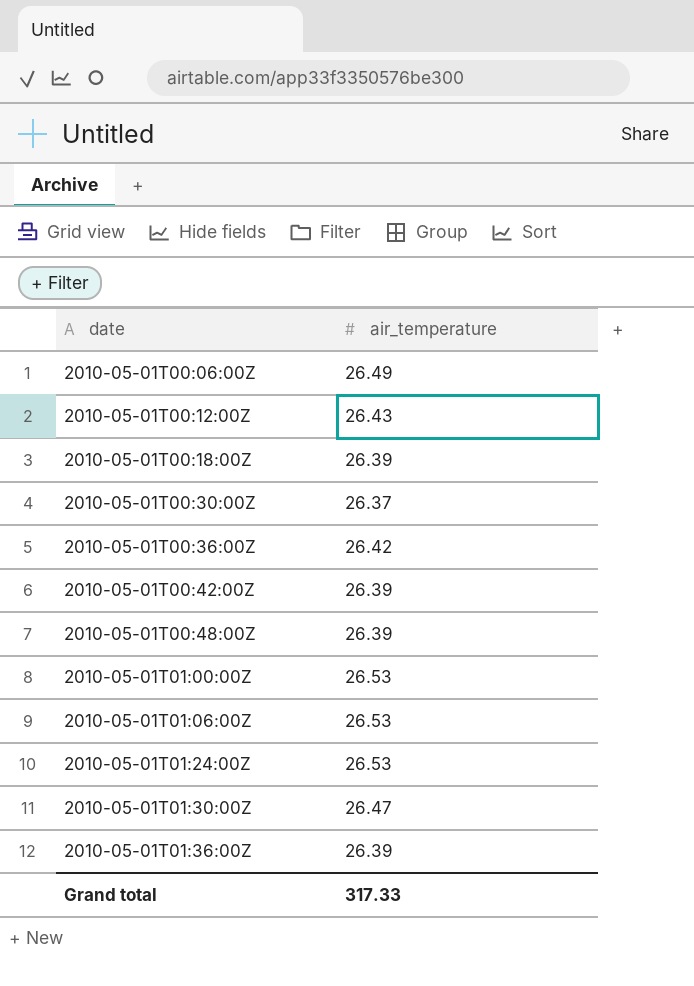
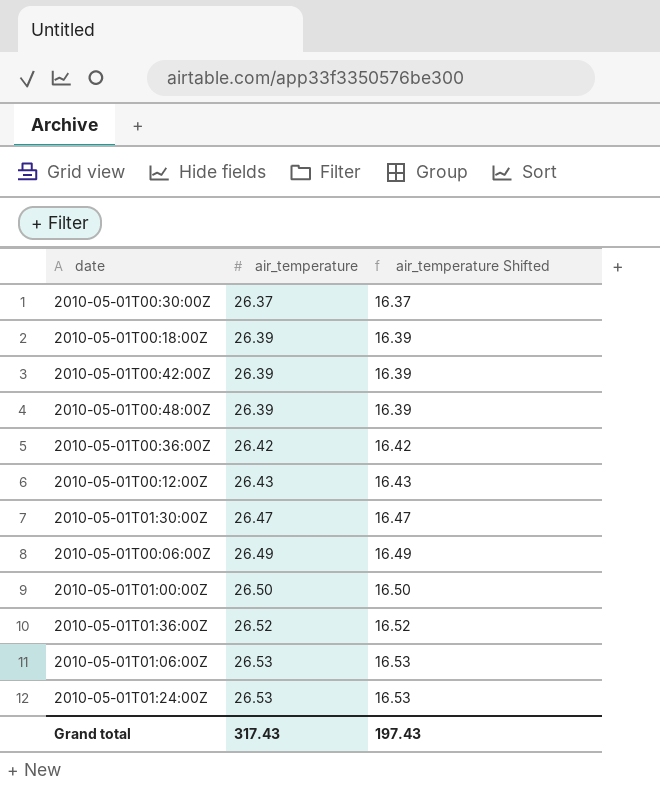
row order: date ascending -> air_temperature ascending
column air_temperature Shifted | formula: none -> [air_temperature] - 10
2010-05-01T01:00:00Z | air_temperature: 26.53 -> 26.50
2010-05-01T01:36:00Z | air_temperature: 26.39 -> 26.52
Grand total | air_temperature: 317.33 -> 317.43

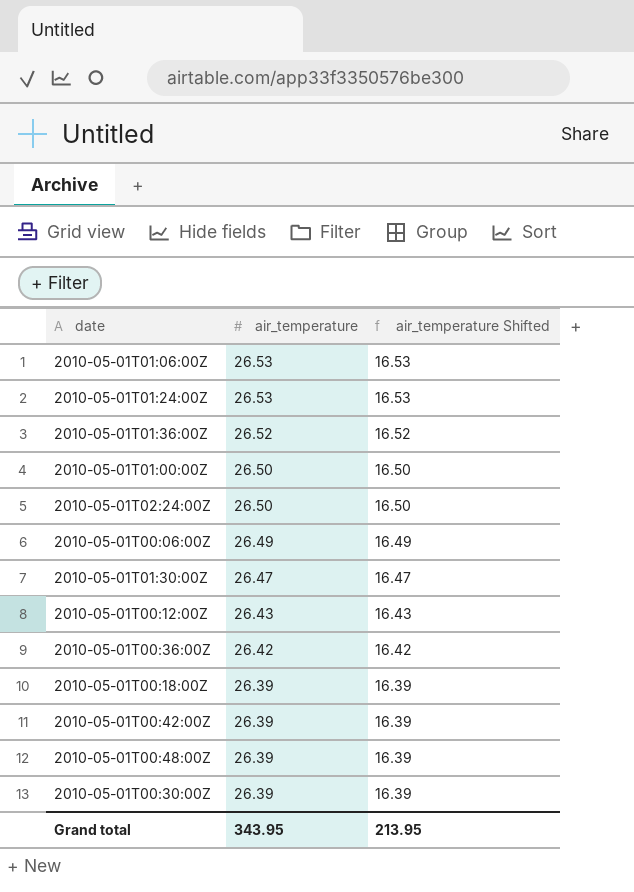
row order: air_temperature ascending -> air_temperature descending
row 2010-05-01T02:24:00Z: none -> 26.50 | 16.50
2010-05-01T00:30:00Z | air_temperature: 26.37 -> 26.39
2010-05-01T00:30:00Z | air_temperature Shifted: 16.37 -> 16.39
Grand total | air_temperature: 317.43 -> 343.95
Grand total | air_temperature Shifted: 197.43 -> 213.95

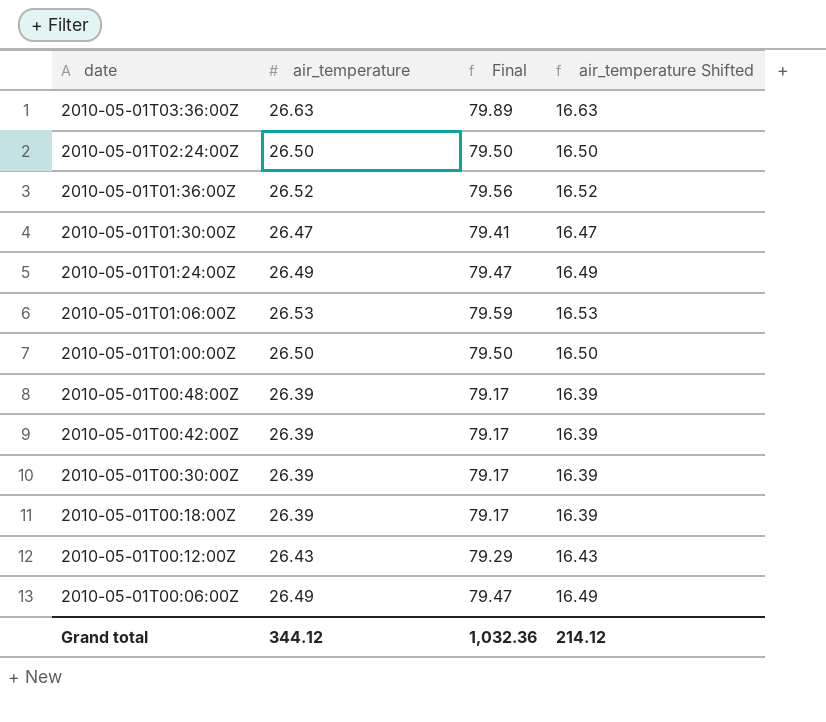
row order: air_temperature descending -> date descending
column Final | formula: none -> [air_temperature] * 3
row 2010-05-01T00:36:00Z: 26.42 | 16.42 -> none
row 2010-05-01T03:36:00Z: none -> 26.63 | 79.89 | 16.63
2010-05-01T01:24:00Z | air_temperature: 26.53 -> 26.49
2010-05-01T01:24:00Z | air_temperature Shifted: 16.53 -> 16.49
Grand total | air_temperature: 343.95 -> 344.12
Grand total | air_temperature Shifted: 213.95 -> 214.12

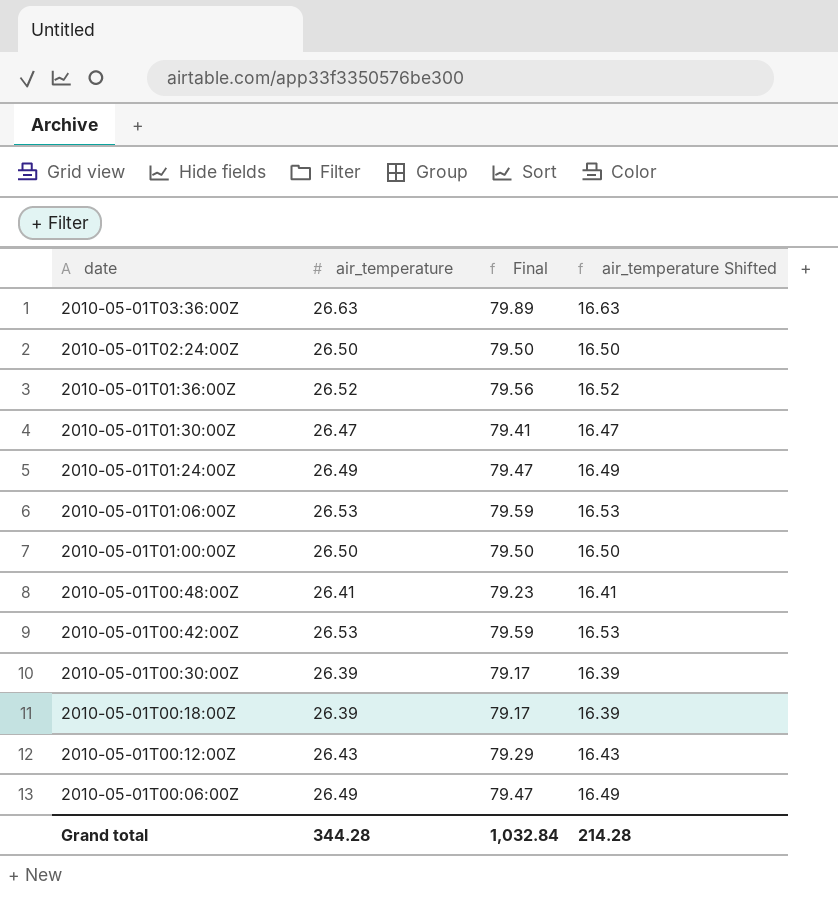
2010-05-01T00:48:00Z | air_temperature: 26.39 -> 26.41
2010-05-01T00:48:00Z | Final: 79.17 -> 79.23
2010-05-01T00:48:00Z | air_temperature Shifted: 16.39 -> 16.41
2010-05-01T00:42:00Z | air_temperature: 26.39 -> 26.53
2010-05-01T00:42:00Z | Final: 79.17 -> 79.59
2010-05-01T00:42:00Z | air_temperature Shifted: 16.39 -> 16.53
Grand total | air_temperature: 344.12 -> 344.28
Grand total | Final: 1,032.36 -> 1,032.84
Grand total | air_temperature Shifted: 214.12 -> 214.28

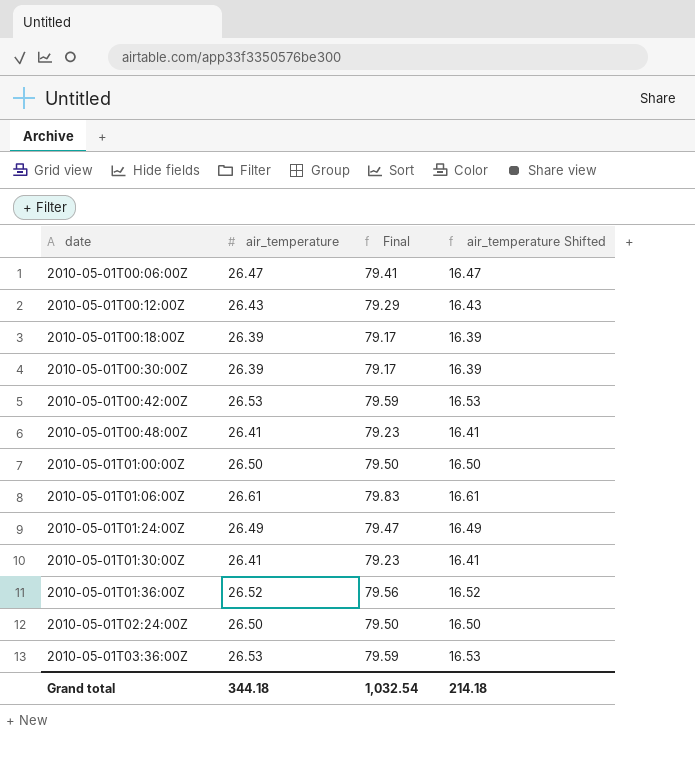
row order: date descending -> date ascending
2010-05-01T00:06:00Z | air_temperature: 26.49 -> 26.47
2010-05-01T00:06:00Z | Final: 79.47 -> 79.41
2010-05-01T00:06:00Z | air_temperature Shifted: 16.49 -> 16.47
2010-05-01T01:06:00Z | air_temperature: 26.53 -> 26.61
2010-05-01T01:06:00Z | Final: 79.59 -> 79.83
2010-05-01T01:06:00Z | air_temperature Shifted: 16.53 -> 16.61
2010-05-01T01:30:00Z | air_temperature: 26.47 -> 26.41
2010-05-01T01:30:00Z | Final: 79.41 -> 79.23
2010-05-01T01:30:00Z | air_temperature Shifted: 16.47 -> 16.41
2010-05-01T03:36:00Z | air_temperature: 26.63 -> 26.53
2010-05-01T03:36:00Z | Final: 79.89 -> 79.59
2010-05-01T03:36:00Z | air_temperature Shifted: 16.63 -> 16.53
Grand total | air_temperature: 344.28 -> 344.18
Grand total | Final: 1,032.84 -> 1,032.54
Grand total | air_temperature Shifted: 214.28 -> 214.18

